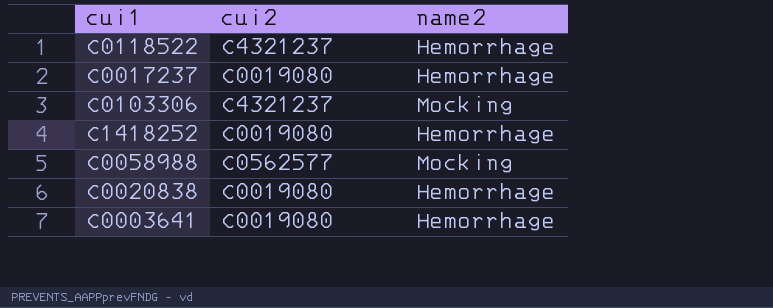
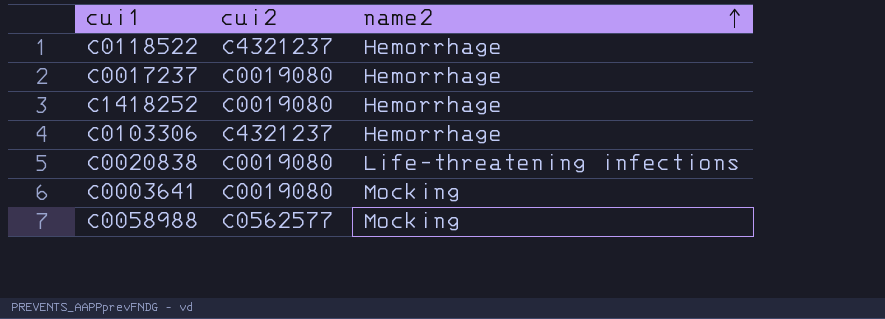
row order: none -> name2 ascending
C0103306 | name2: Mocking -> Hemorrhage
C0020838 | name2: Hemorrhage -> Life-threatening infections
C0003641 | name2: Hemorrhage -> Mocking

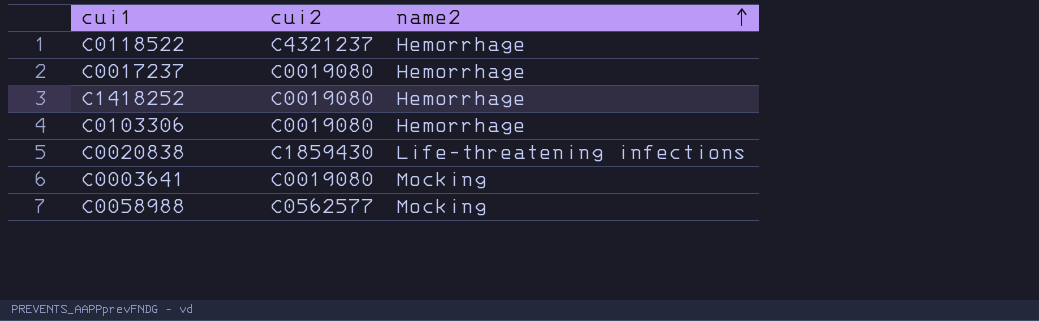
C0103306 | cui2: C4321237 -> C0019080
C0020838 | cui2: C0019080 -> C1859430

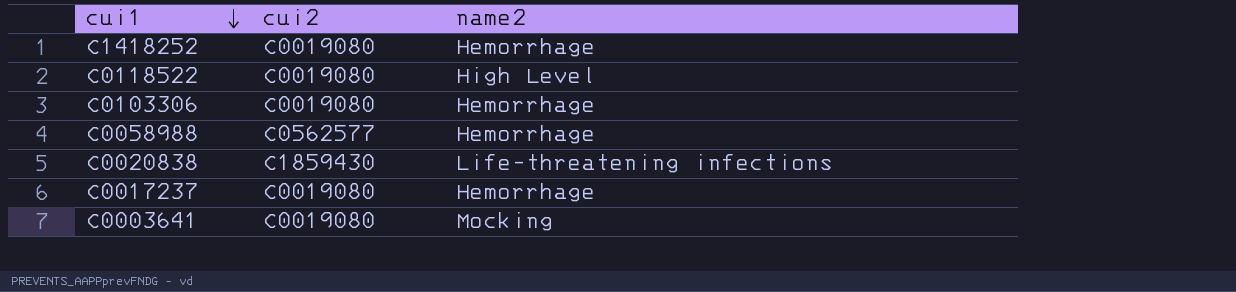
row order: name2 ascending -> cui1 descending
C0118522 | cui2: C4321237 -> C0019080
C0118522 | name2: Hemorrhage -> High Level
C0058988 | name2: Mocking -> Hemorrhage

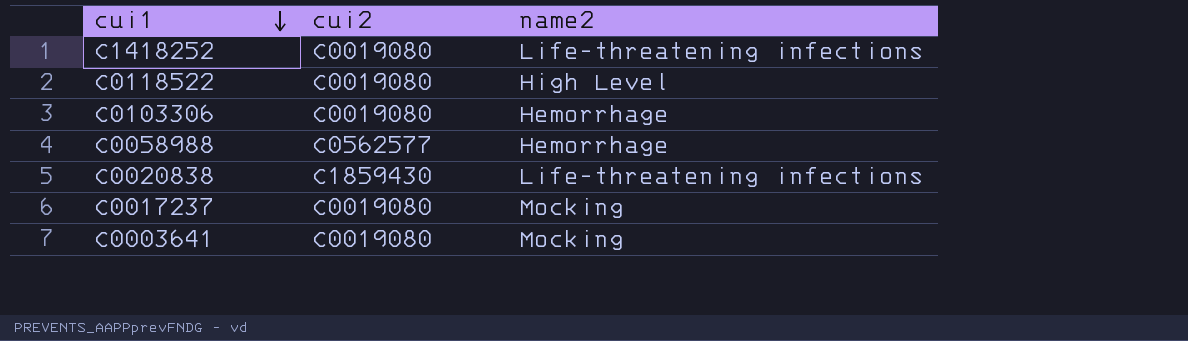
C1418252 | name2: Hemorrhage -> Life-threatening infections
C0017237 | name2: Hemorrhage -> Mocking

